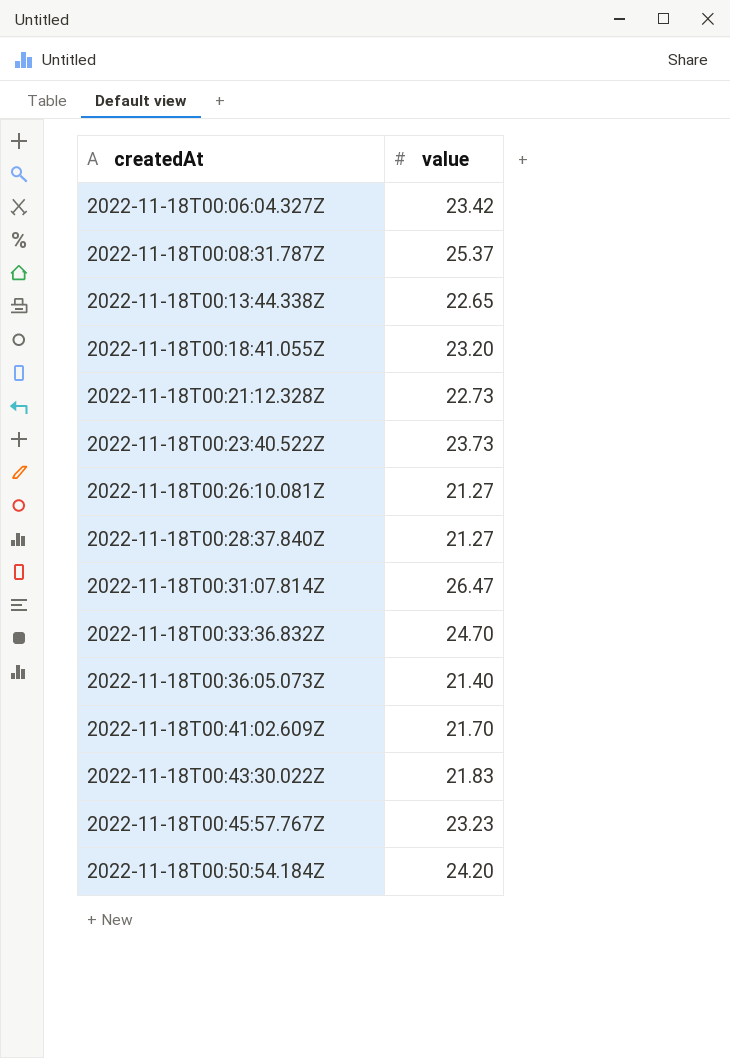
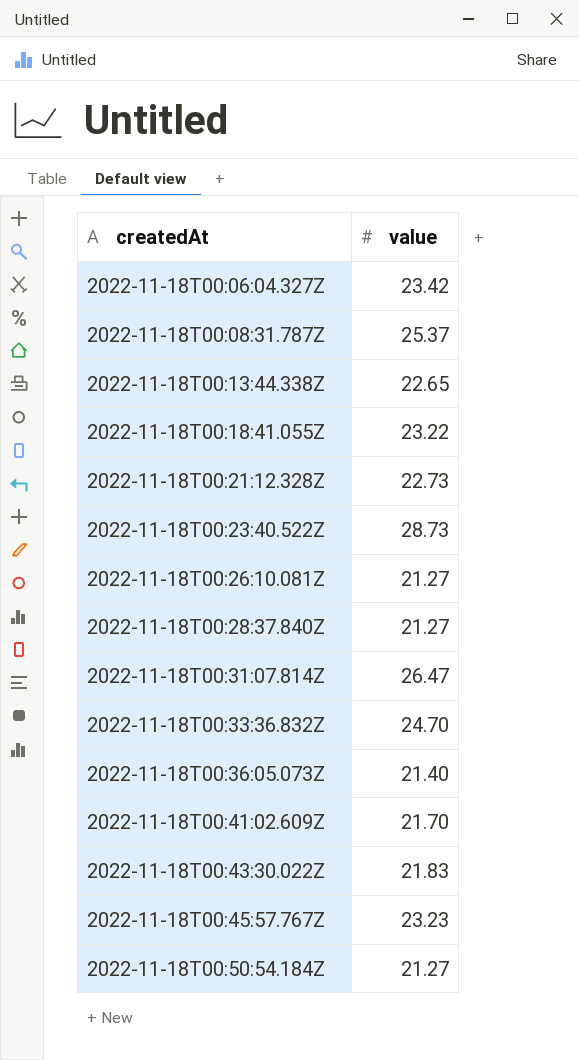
2022-11-18T00:18:41.055Z | value: 23.20 -> 23.22
2022-11-18T00:23:40.522Z | value: 23.73 -> 28.73
2022-11-18T00:50:54.184Z | value: 24.20 -> 21.27

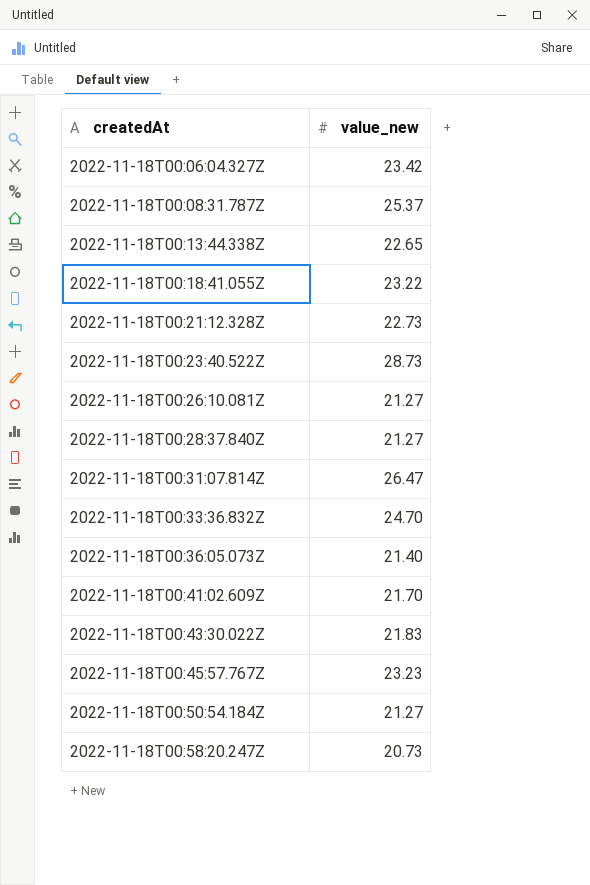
column name: value -> value_new
row 2022-11-18T00:58:20.247Z: none -> 20.73

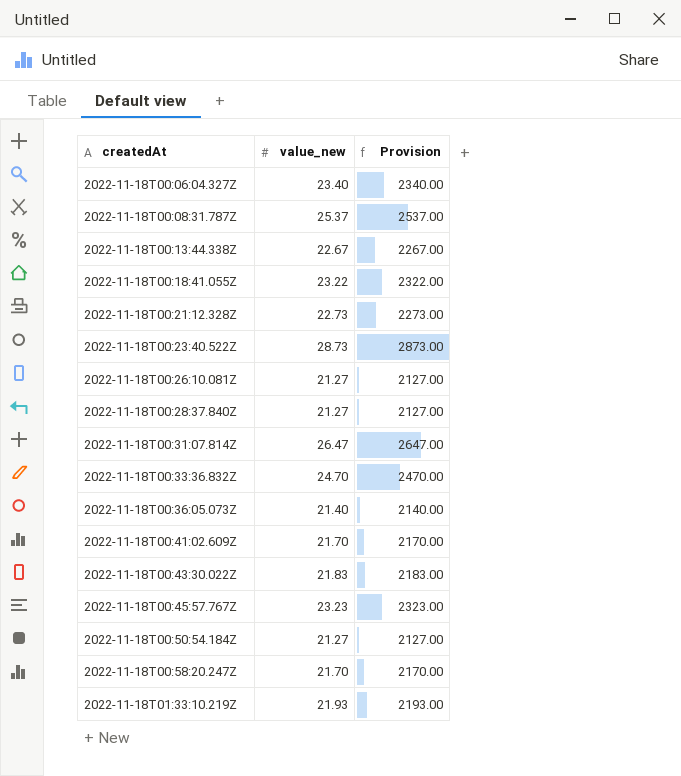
column Provision | formula: none -> [value_new] * 100
2022-11-18T00:06:04.327Z | value_new: 23.42 -> 23.40
2022-11-18T00:13:44.338Z | value_new: 22.65 -> 22.67
2022-11-18T00:58:20.247Z | value_new: 20.73 -> 21.70
row 2022-11-18T01:33:10.219Z: none -> 21.93 | 2193.00

